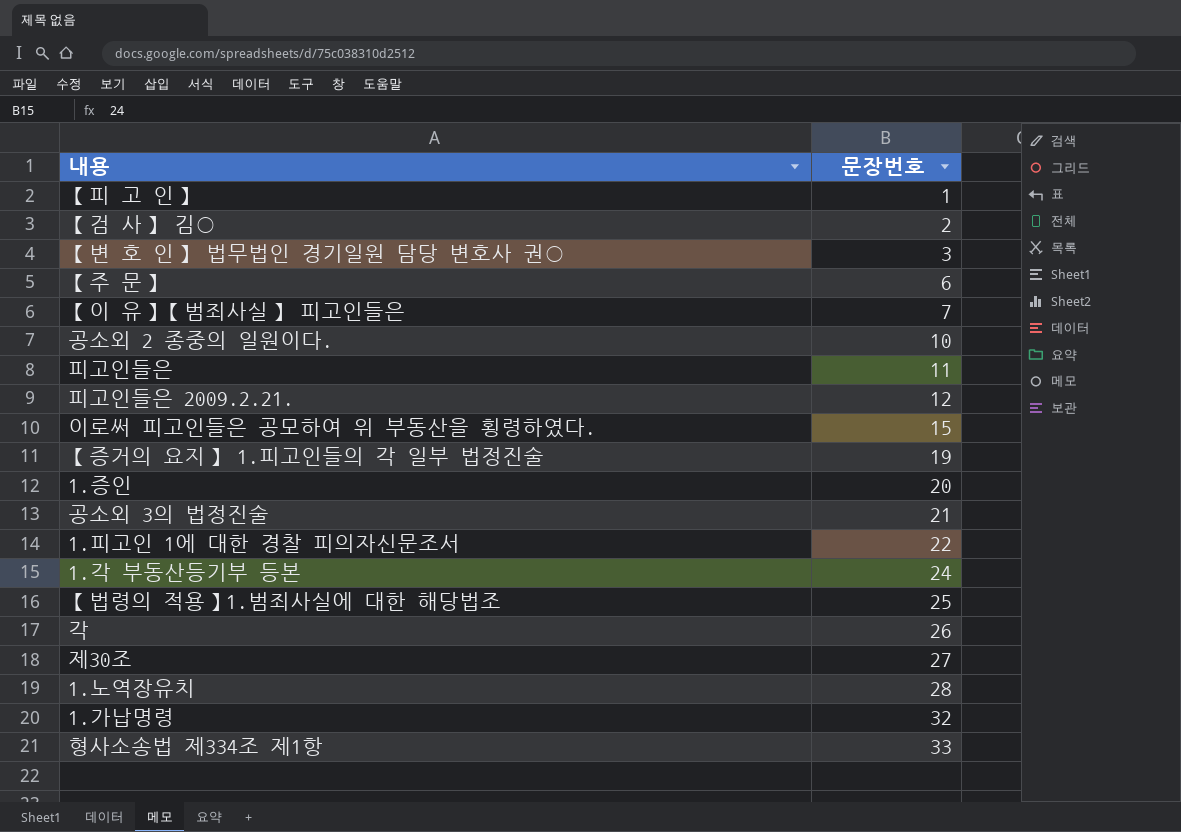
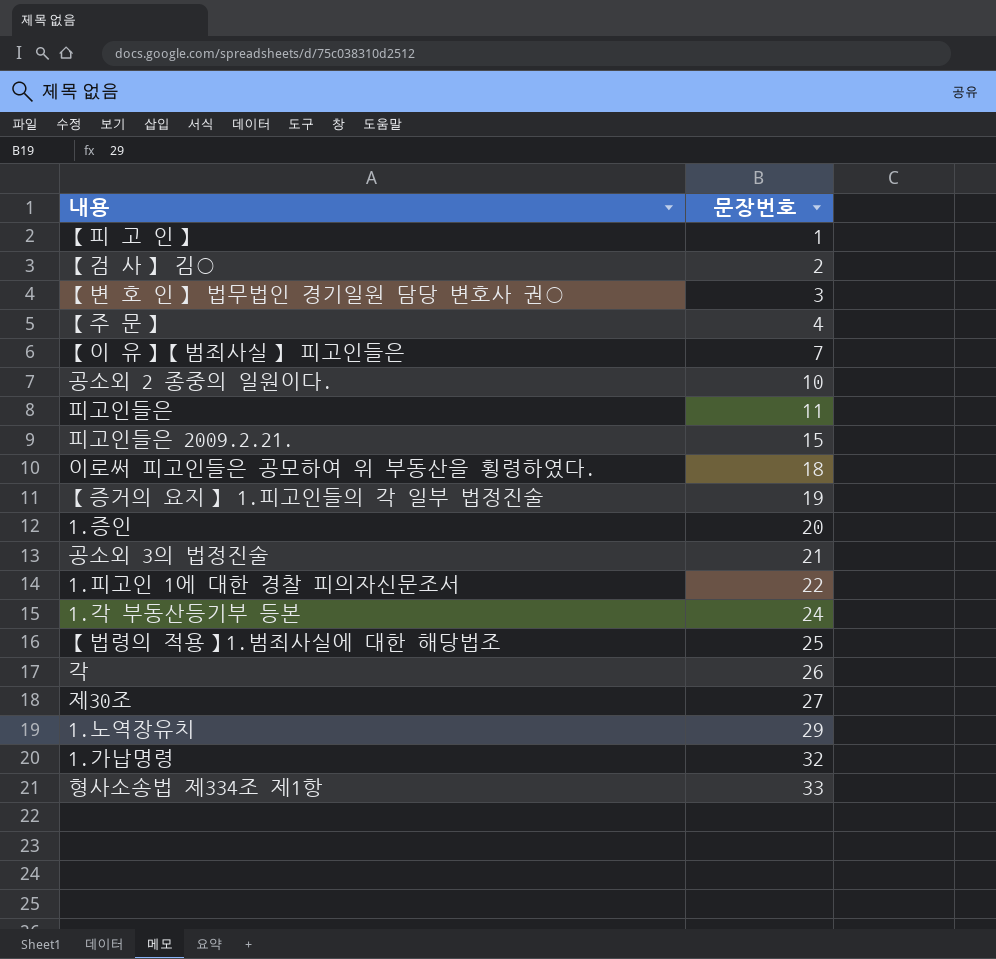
【주 문】 | 문장번호: 6 -> 4
피고인들은 2009.2.21. | 문장번호: 12 -> 15
이로써 피고인들은 공모하여 위 부동산을 횡령하였다. | 문장번호: 15 -> 18
1.노역장유치 | 문장번호: 28 -> 29

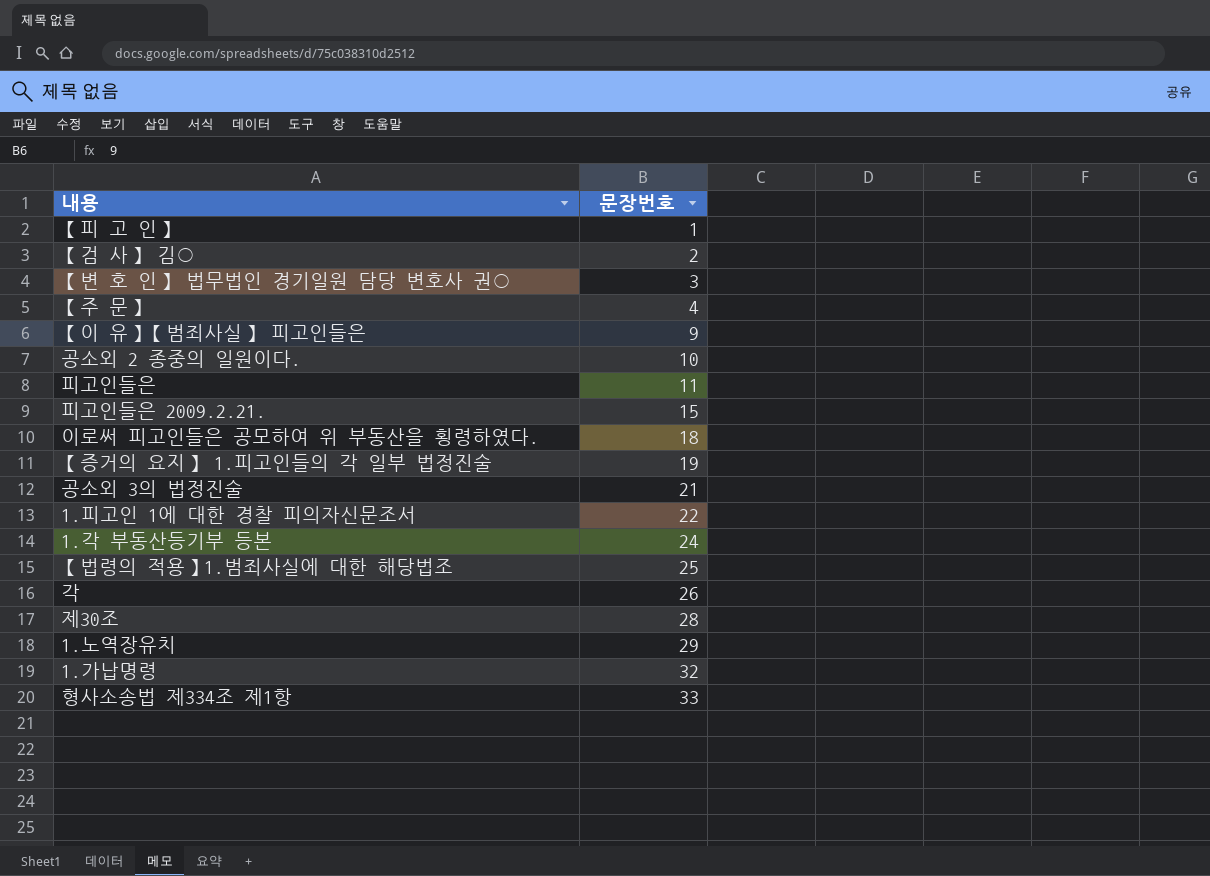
row 1.증인: 20 -> none
【이 유】【범죄사실】 피고인들은 | 문장번호: 7 -> 9
제30조 | 문장번호: 27 -> 28

